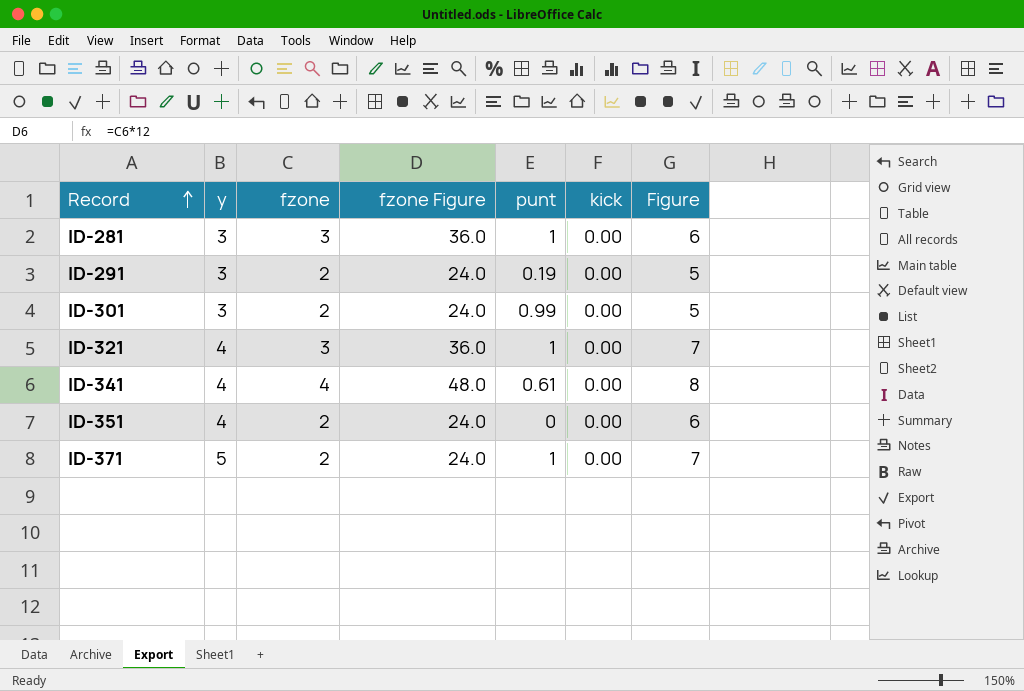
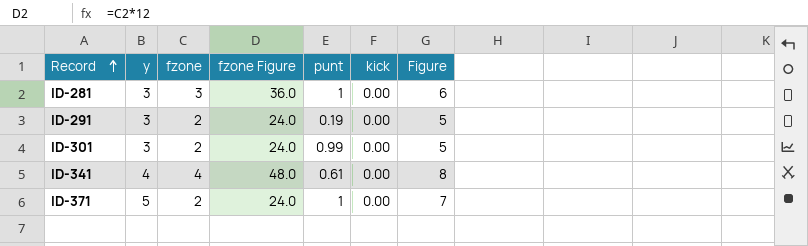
row ID-321: 4 | 3 | 36.0 | 1 | 0.00 | 7 -> none
row ID-351: 4 | 2 | 24.0 | 0 | 0.00 | 6 -> none

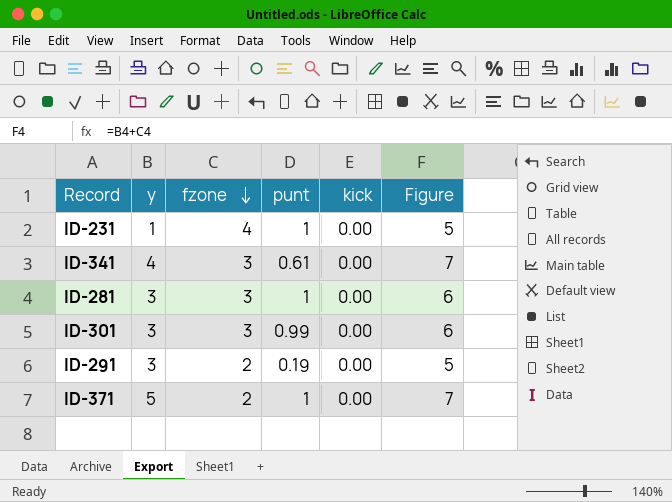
row order: Record ascending -> fzone descending
column fzone Figure | formula: [fzone] * 12 -> none
row ID-231: none -> 1 | 4 | 1 | 0.00 | 5
ID-341 | fzone: 4 -> 3
ID-341 | Figure: 8 -> 7
ID-301 | fzone: 2 -> 3
ID-301 | Figure: 5 -> 6

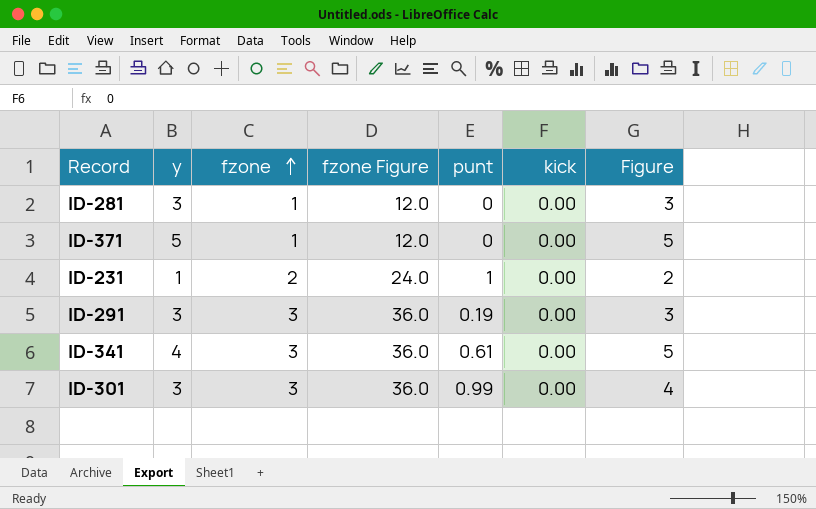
row order: fzone descending -> fzone ascending
column fzone Figure | formula: none -> [fzone] * 12
column Figure | formula: [y] + [fzone] -> [y] + [punt]
ID-281 | fzone: 3 -> 1
ID-281 | punt: 1 -> 0
ID-371 | fzone: 2 -> 1
ID-371 | punt: 1 -> 0
ID-231 | fzone: 4 -> 2
ID-291 | fzone: 2 -> 3

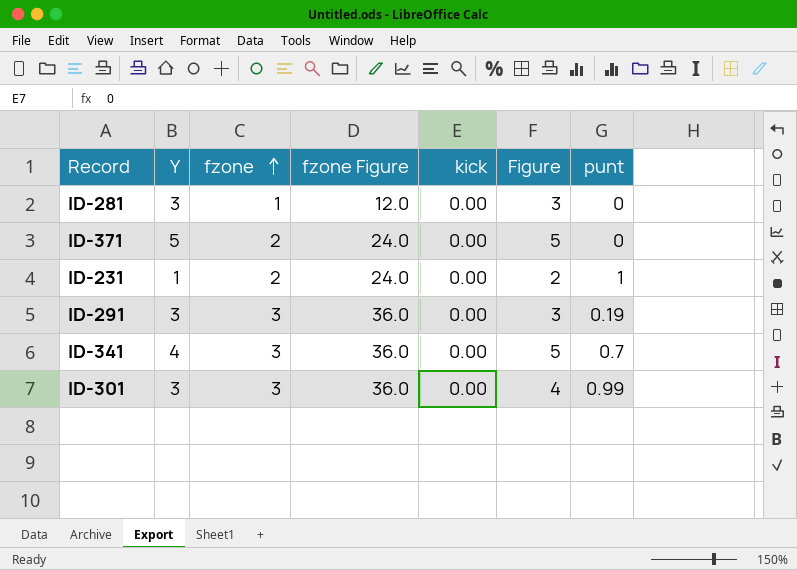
column name: y -> Y
column punt | position: 5 -> 7
ID-371 | fzone: 1 -> 2
ID-371 | fzone Figure: 12.0 -> 24.0
ID-341 | punt: 0.61 -> 0.7

